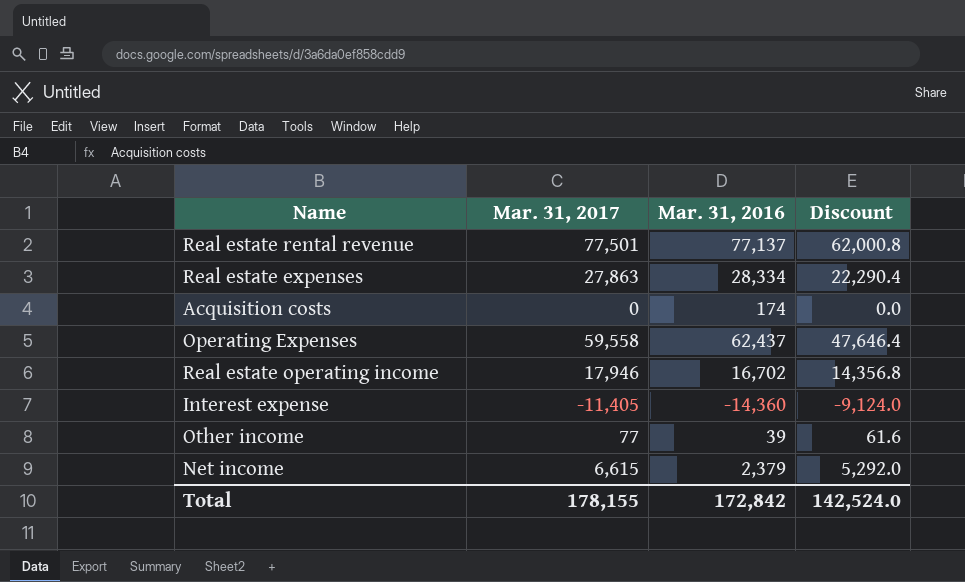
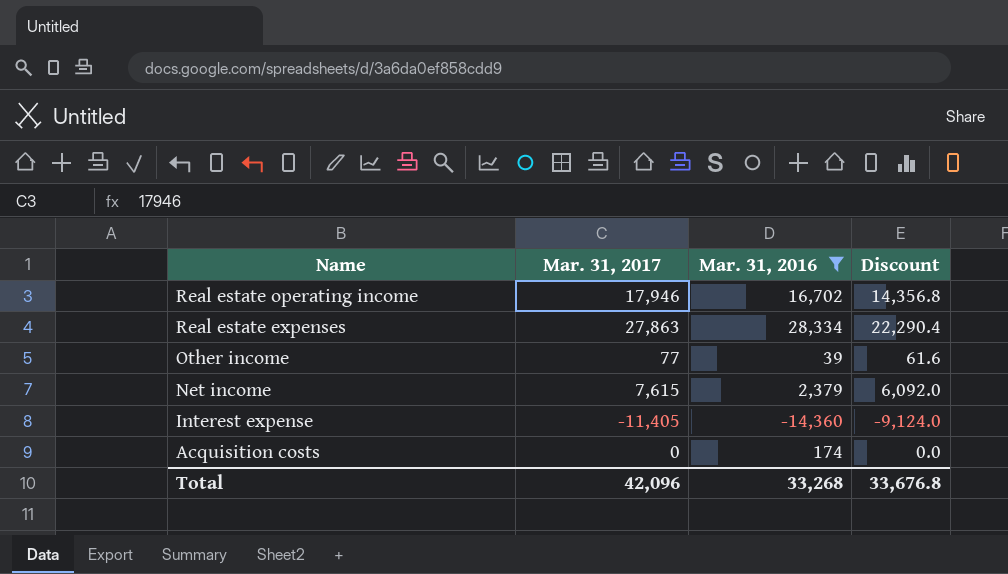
filter: none -> Mar. 31, 2016 <= 28,334
row order: none -> Name descending
Net income | Mar. 31, 2017: 6,615 -> 7,615
Net income | Discount: 5,292.0 -> 6,092.0
Total | Mar. 31, 2017: 178,155 -> 42,096
Total | Mar. 31, 2016: 172,842 -> 33,268
Total | Discount: 142,524.0 -> 33,676.8

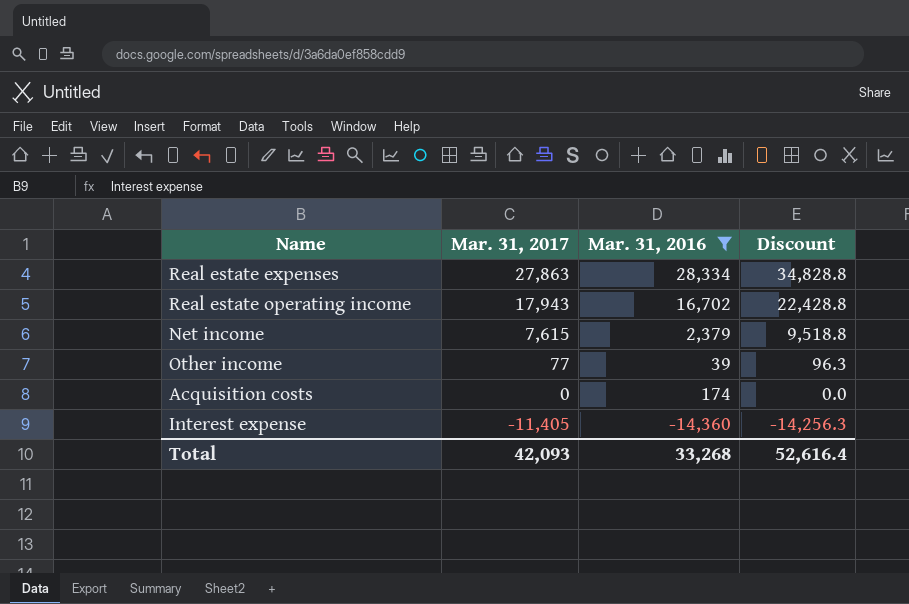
row order: Name descending -> Mar. 31, 2017 descending
column Discount | formula: [Mar. 31, 2017] * 0.8 -> [Mar. 31, 2017] * 1.25
Real estate operating income | Mar. 31, 2017: 17,946 -> 17,943
Total | Mar. 31, 2017: 42,096 -> 42,093
Total | Discount: 33,676.8 -> 52,616.4

